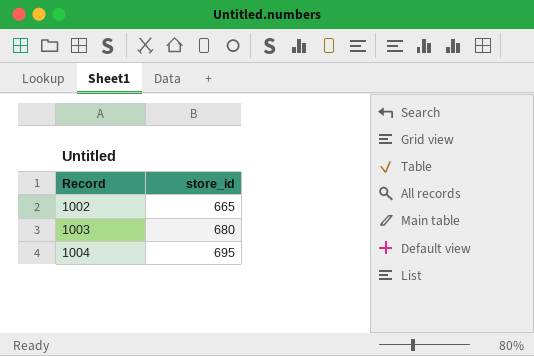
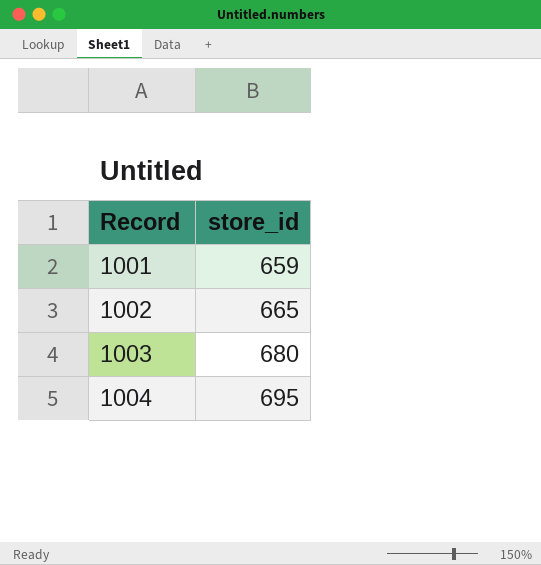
row 1001: none -> 659

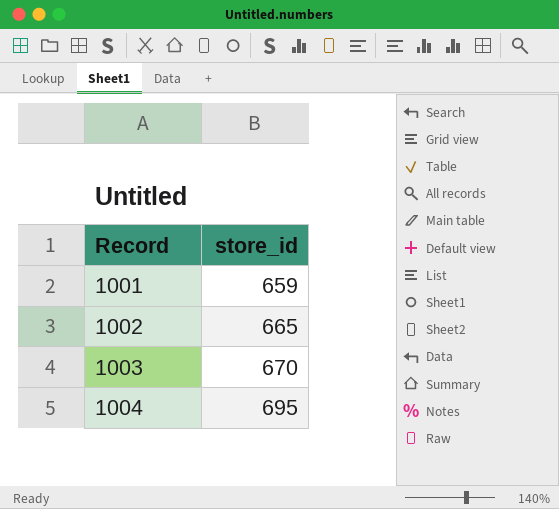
1003 | store_id: 680 -> 670

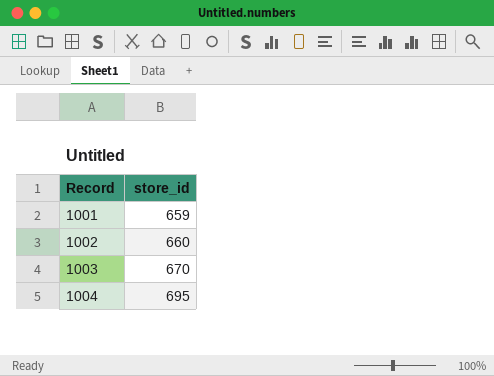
1002 | store_id: 665 -> 660

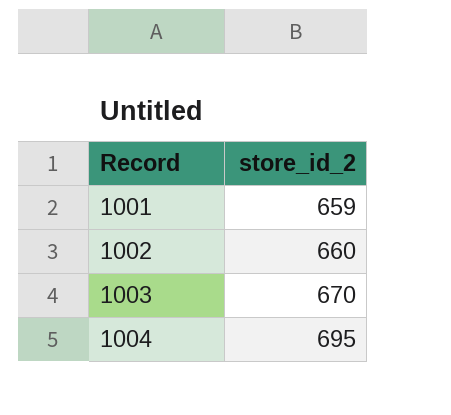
column name: store_id -> store_id_2

